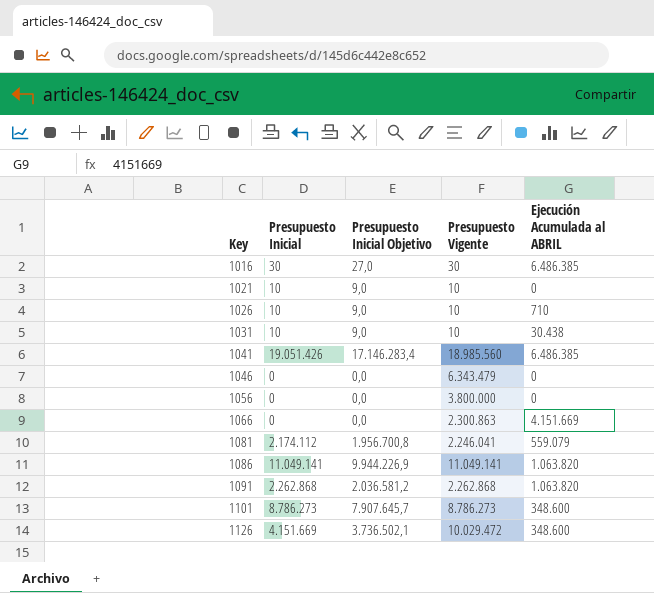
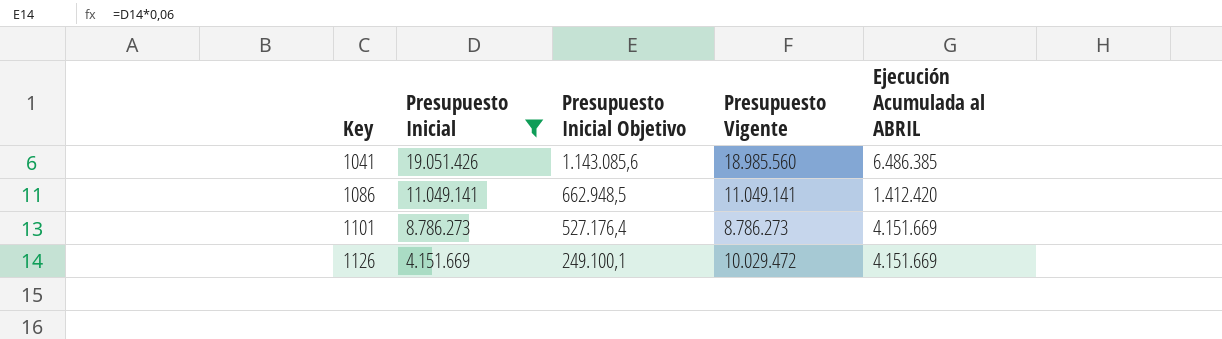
filter: none -> Presupuesto Inicial >= 4.151.669
column Presupuesto Inicial Objetivo | formula: [Presupuesto Inicial] * 0,9 -> [Presupuesto Inicial] * 0,06
1086 | Ejecución Acumulada al ABRIL: 1.063.820 -> 1.412.420
1101 | Ejecución Acumulada al ABRIL: 348.600 -> 4.151.669
1126 | Ejecución Acumulada al ABRIL: 348.600 -> 4.151.669

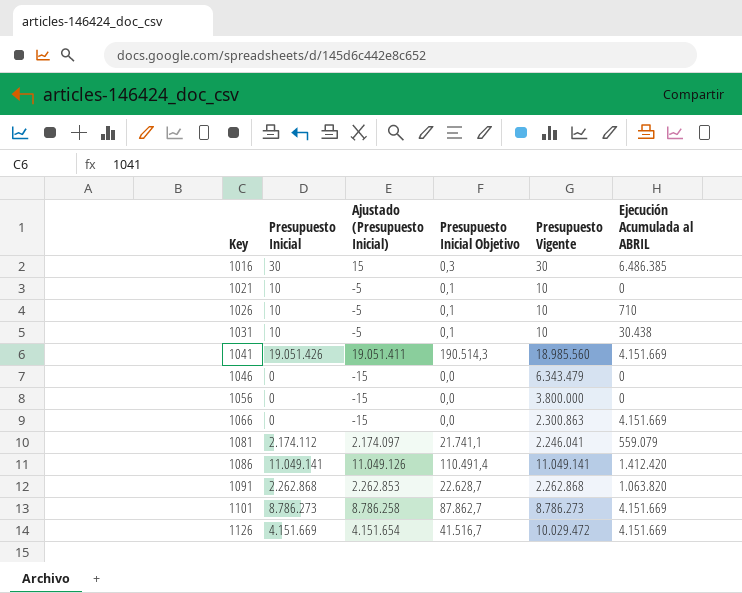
filter: Presupuesto Inicial >= 4.151.669 -> none
column Ajustado (Presupuesto Inicial) | formula: none -> [Presupuesto Inicial] - 15
column Presupuesto Inicial Objetivo | formula: [Presupuesto Inicial] * 0,06 -> [Presupuesto Inicial] * 0,01
1041 | Ejecución Acumulada al ABRIL: 6.486.385 -> 4.151.669

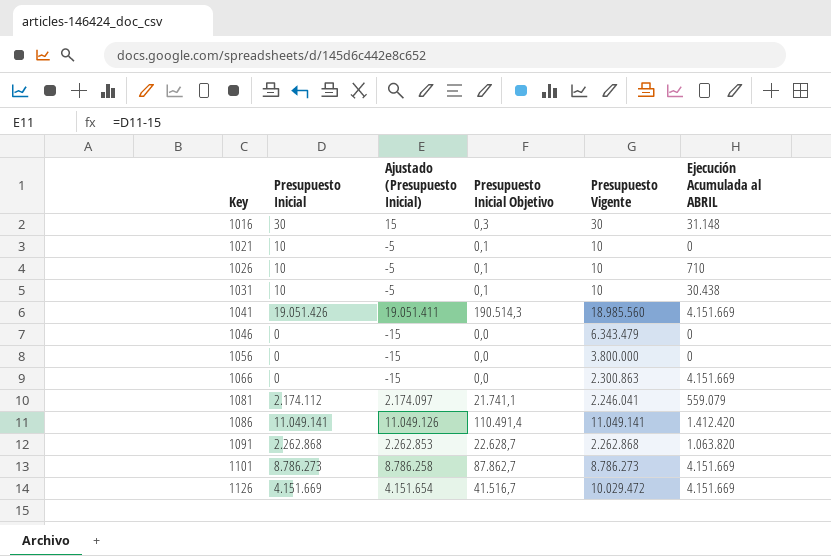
1016 | Ejecución Acumulada al ABRIL: 6.486.385 -> 31.148

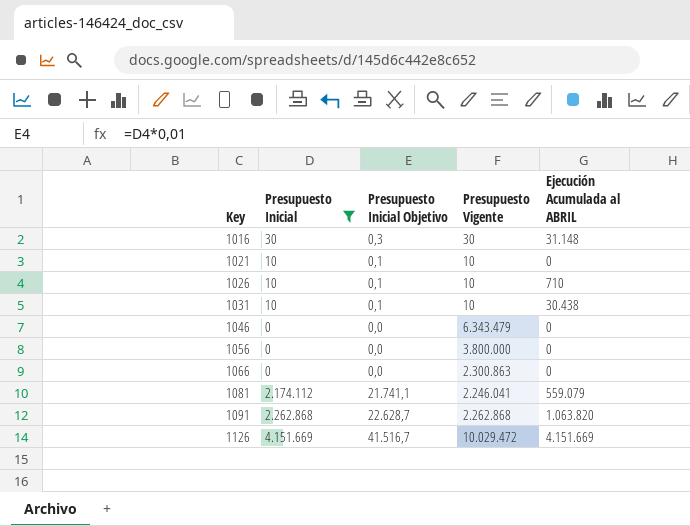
filter: none -> Presupuesto Inicial <= 4.151.669
column Ajustado (Presupuesto Inicial) | formula: [Presupuesto Inicial] - 15 -> none
1066 | Ejecución Acumulada al ABRIL: 4.151.669 -> 0

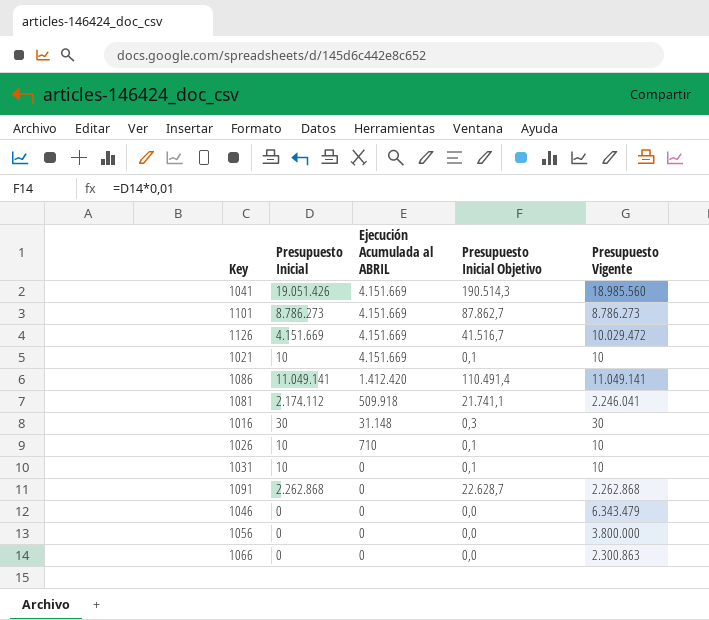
filter: Presupuesto Inicial <= 4.151.669 -> none
row order: Key ascending -> Ejecución Acumulada al ABRIL descending
column Ejecución Acumulada al ABRIL | position: 5 -> 3
1021 | Ejecución Acumulada al ABRIL: 0 -> 4.151.669
1081 | Ejecución Acumulada al ABRIL: 559.079 -> 509.918
1031 | Ejecución Acumulada al ABRIL: 30.438 -> 0
1091 | Ejecución Acumulada al ABRIL: 1.063.820 -> 0

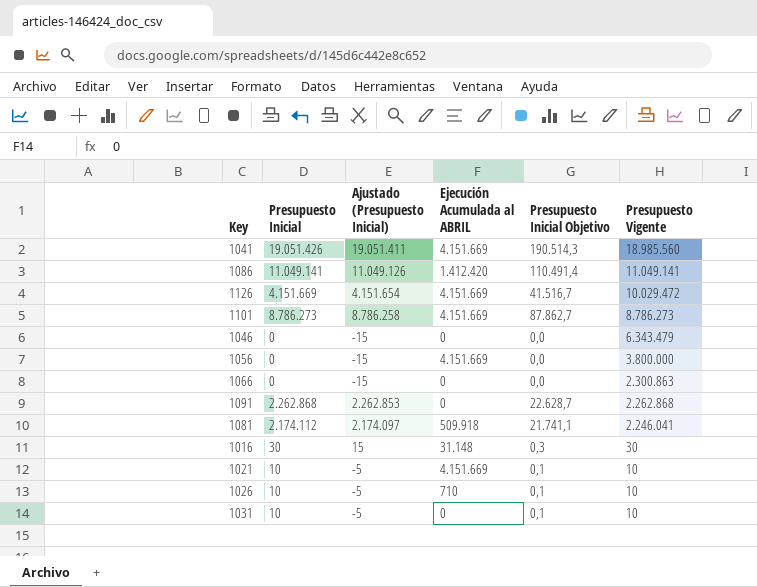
row order: Ejecución Acumulada al ABRIL descending -> Presupuesto Vigente descending
column Ajustado (Presupuesto Inicial) | formula: none -> [Presupuesto Inicial] - 15
1056 | Ejecución Acumulada al ABRIL: 0 -> 4.151.669

